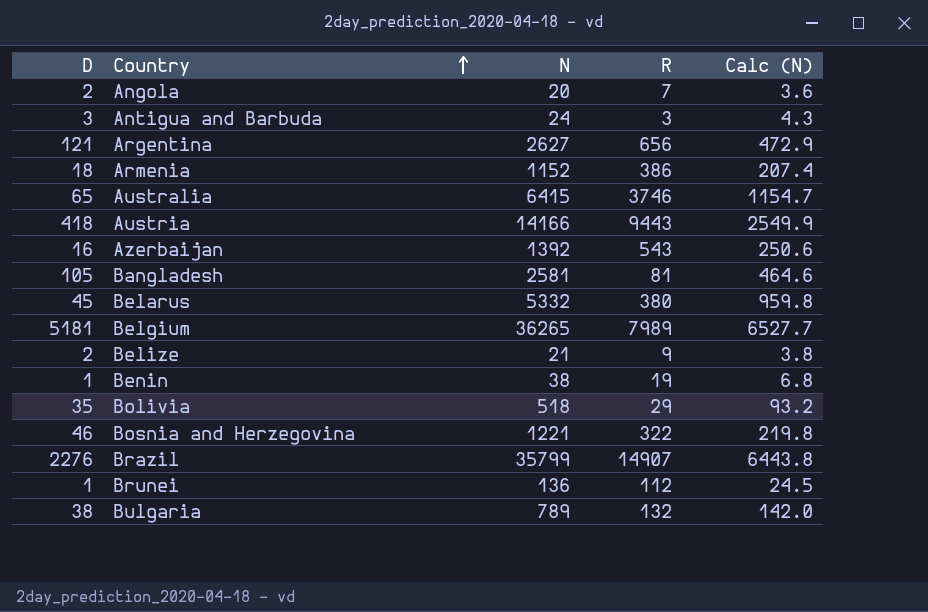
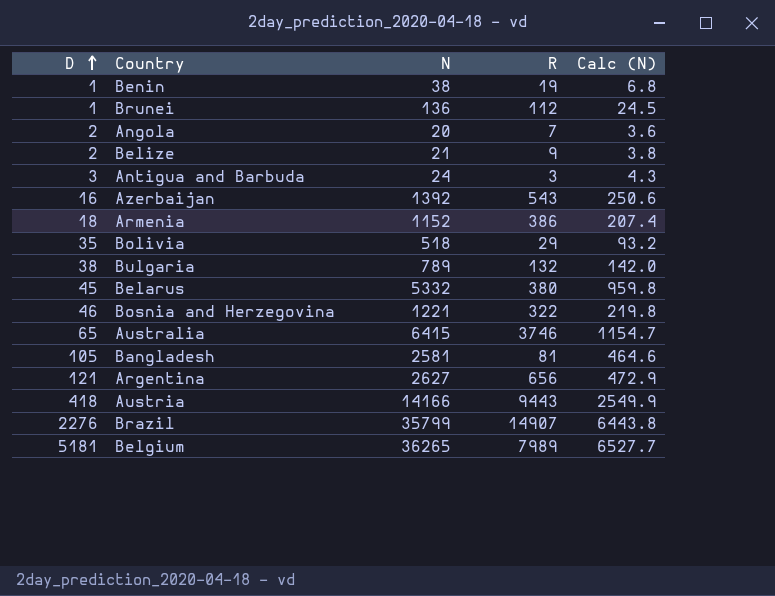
row order: Country ascending -> D ascending

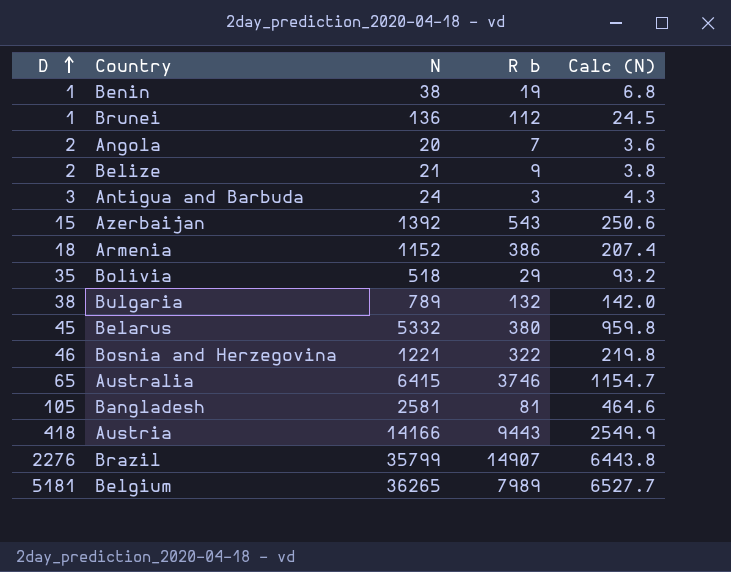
column name: R -> R b
row Argentina: 121 | 2627 | 656 | 472.9 -> none
Azerbaijan | D: 16 -> 15

